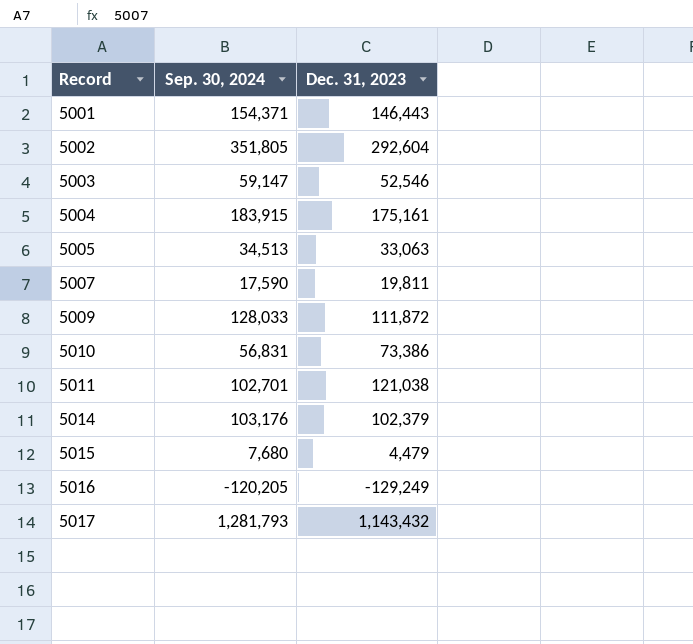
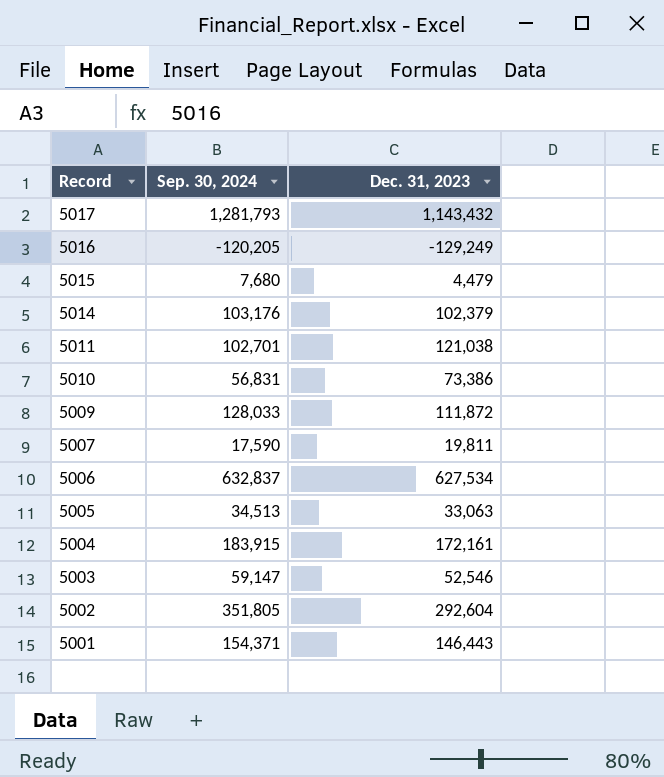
row order: Record ascending -> Record descending
row 5006: none -> 632,837 | 627,534
5004 | Dec. 31, 2023: 175,161 -> 172,161

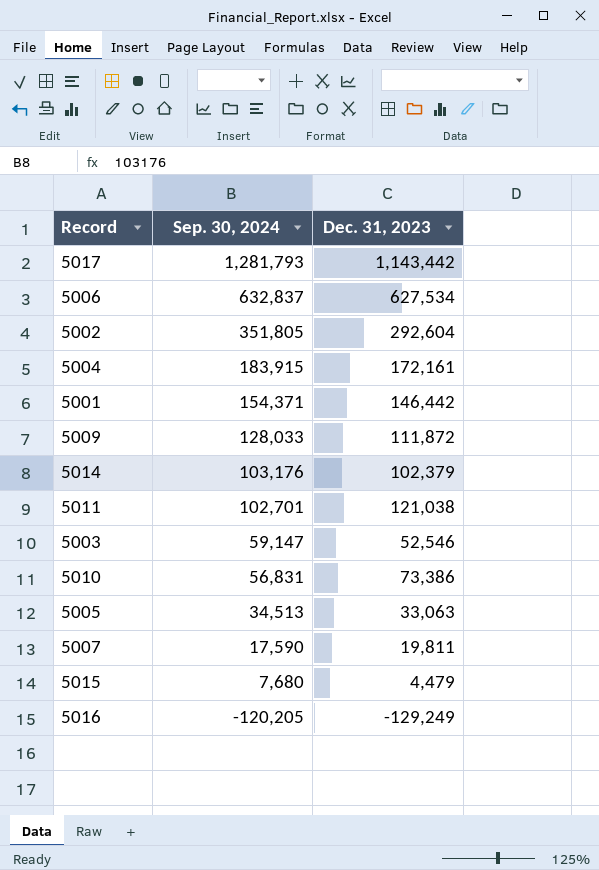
row order: Record descending -> Sep. 30, 2024 descending
5017 | Dec. 31, 2023: 1,143,432 -> 1,143,442
5001 | Dec. 31, 2023: 146,443 -> 146,442

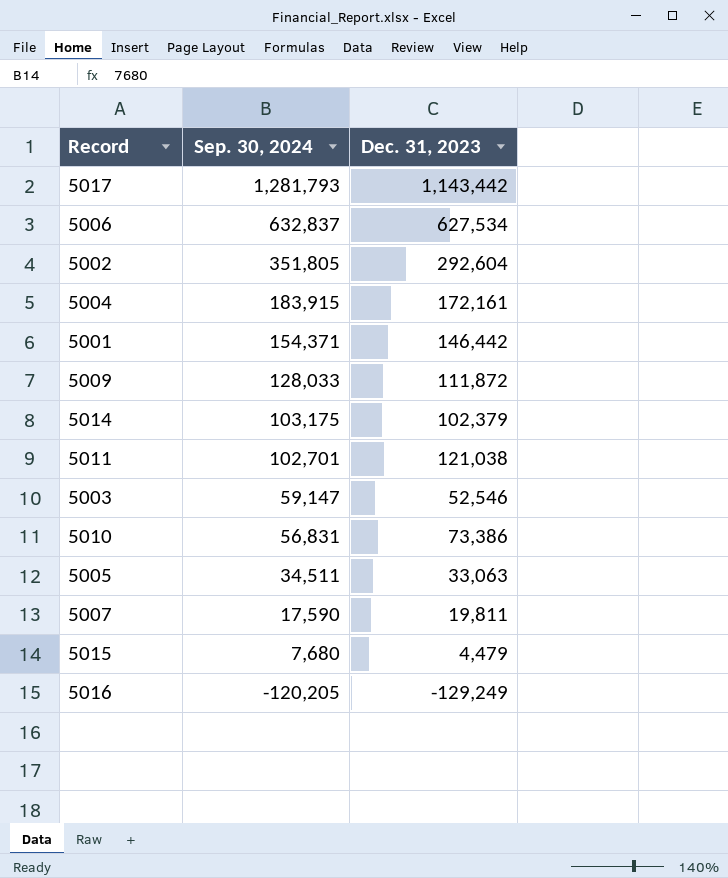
5014 | Sep. 30, 2024: 103,176 -> 103,175
5005 | Sep. 30, 2024: 34,513 -> 34,511

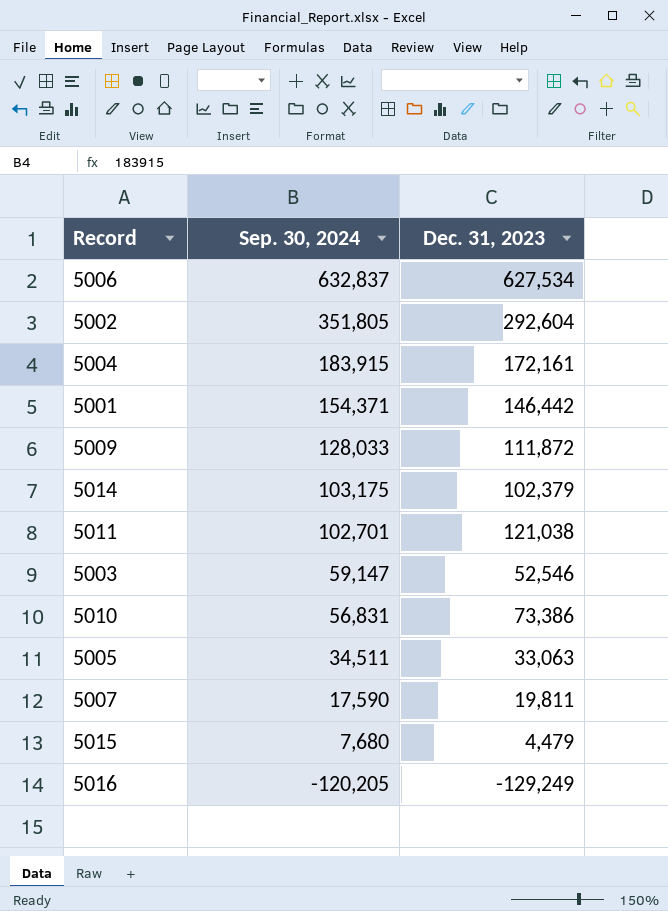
row 5017: 1,281,793 | 1,143,442 -> none

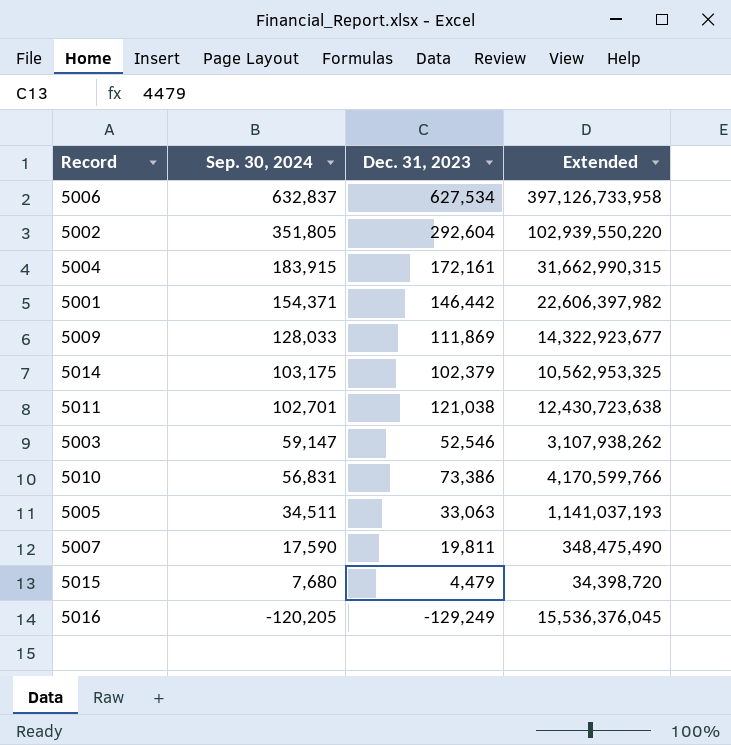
column Extended | formula: none -> [Sep. 30, 2024] * [Dec. 31, 2023]
5009 | Dec. 31, 2023: 111,872 -> 111,869

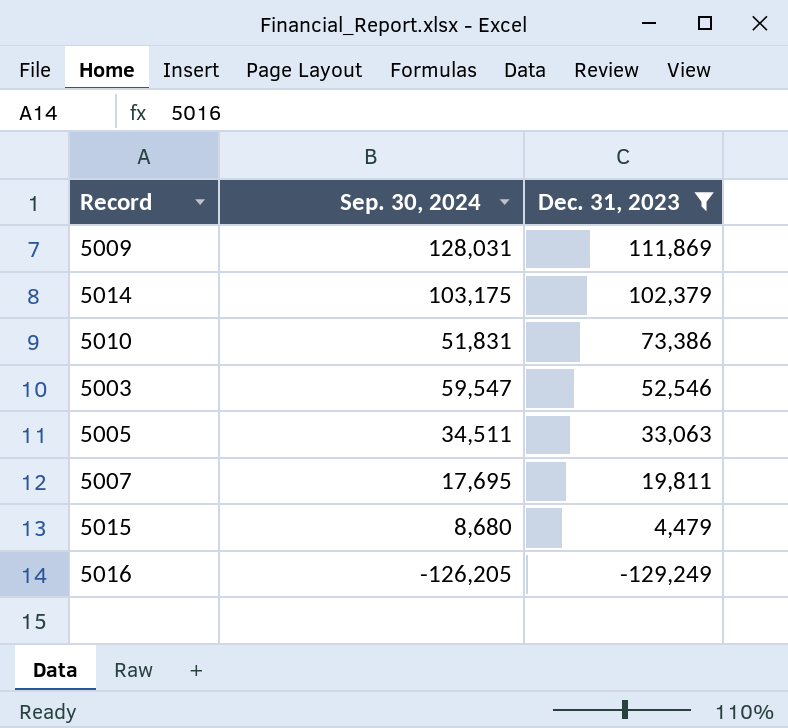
filter: none -> Dec. 31, 2023 <= 111,869
row order: Sep. 30, 2024 descending -> Dec. 31, 2023 descending
column Extended | formula: [Sep. 30, 2024] * [Dec. 31, 2023] -> none
5009 | Sep. 30, 2024: 128,033 -> 128,031
5010 | Sep. 30, 2024: 56,831 -> 51,831
5003 | Sep. 30, 2024: 59,147 -> 59,547
5007 | Sep. 30, 2024: 17,590 -> 17,695
5015 | Sep. 30, 2024: 7,680 -> 8,680
5016 | Sep. 30, 2024: -120,205 -> -126,205

